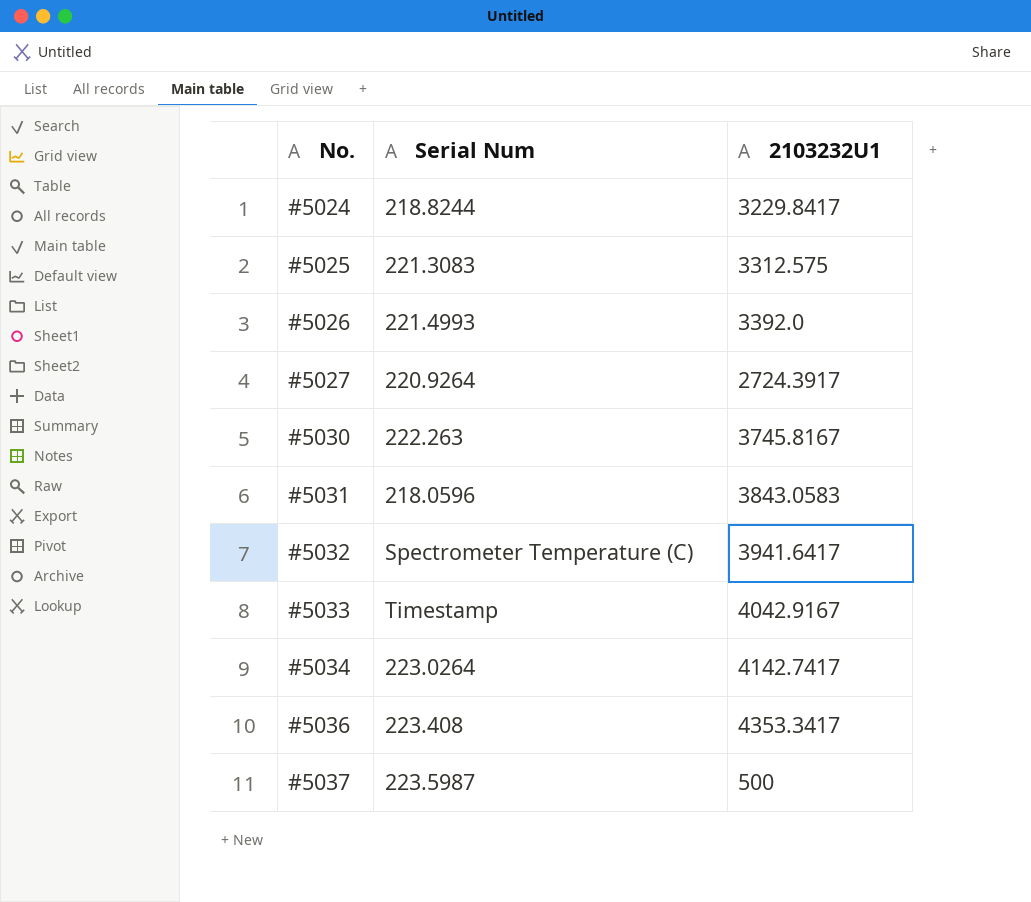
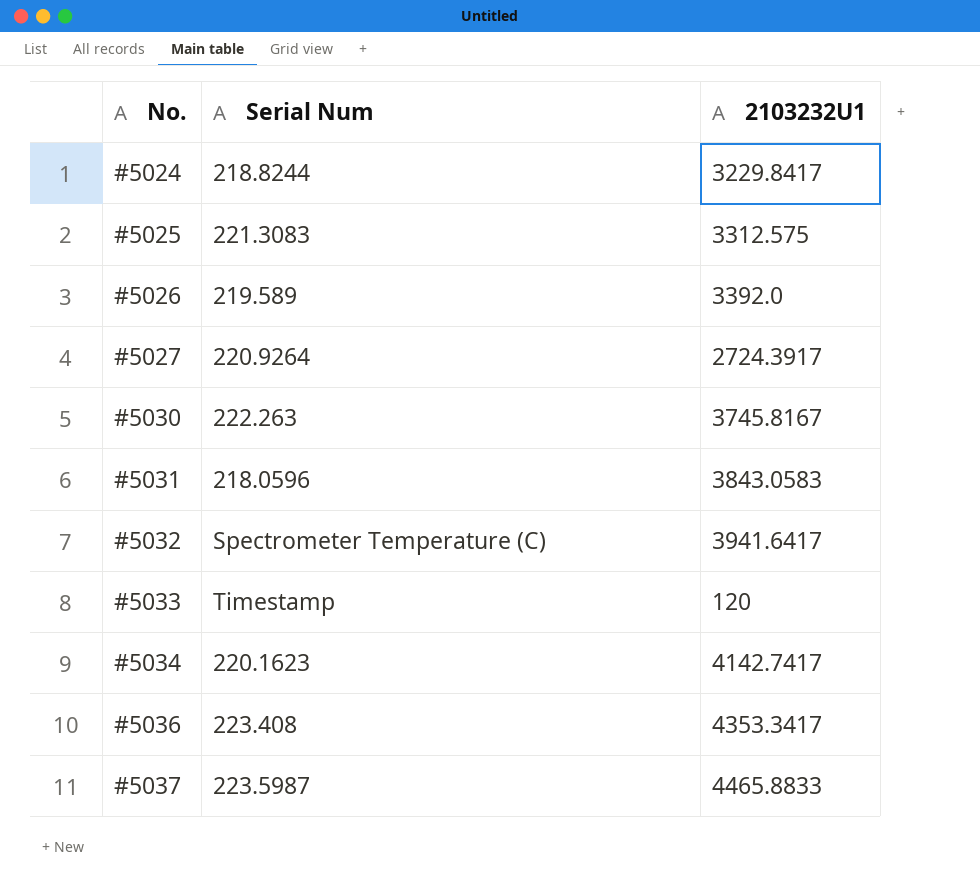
#5026 | Serial Num: 221.4993 -> 219.589
#5033 | 2103232U1: 4042.9167 -> 120
#5034 | Serial Num: 223.0264 -> 220.1623
#5037 | 2103232U1: 500 -> 4465.8833

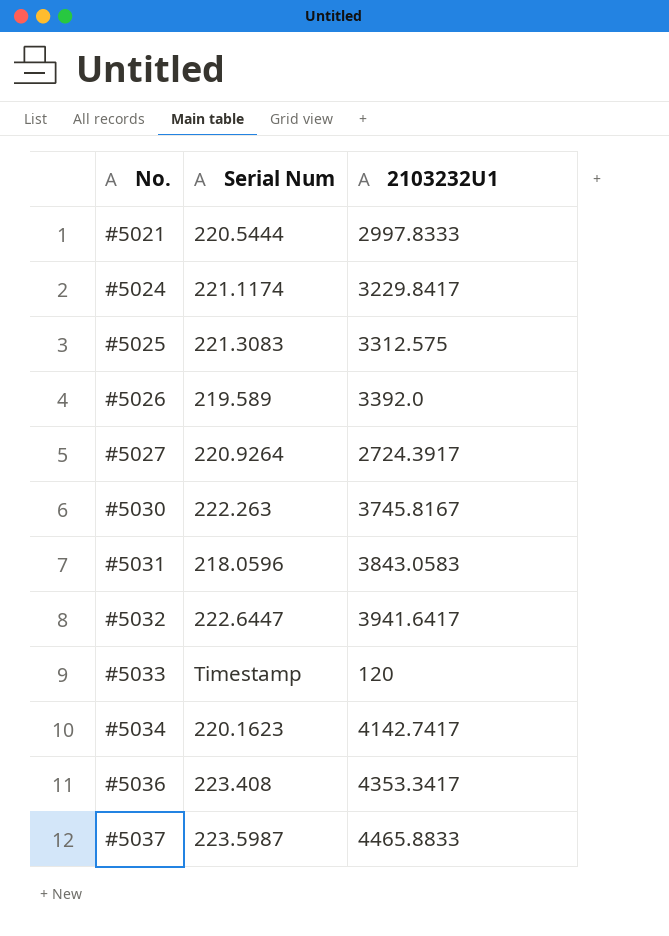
row #5021: none -> 220.5444 | 2997.8333
#5024 | Serial Num: 218.8244 -> 221.1174
#5032 | Serial Num: Spectrometer Temperature (C) -> 222.6447

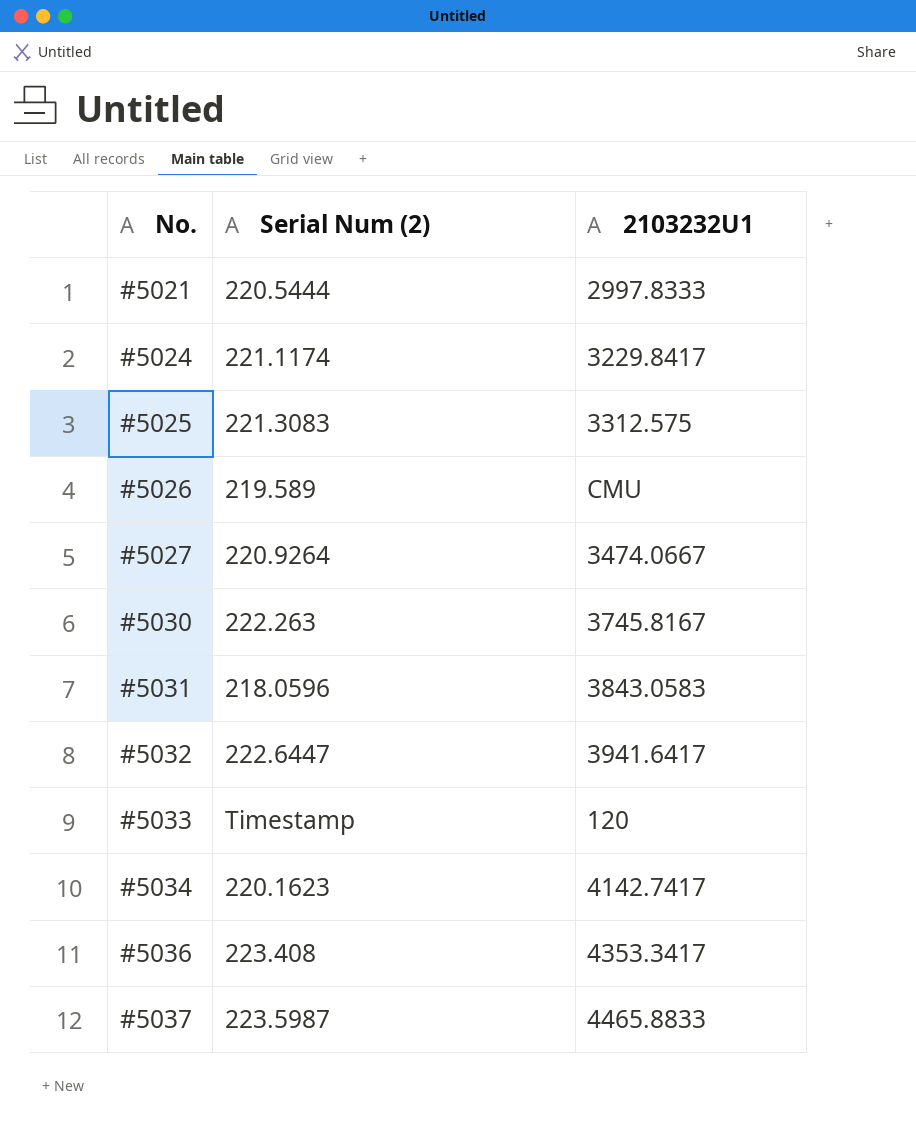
column name: Serial Num -> Serial Num (2)
#5026 | 2103232U1: 3392.0 -> CMU
#5027 | 2103232U1: 2724.3917 -> 3474.0667

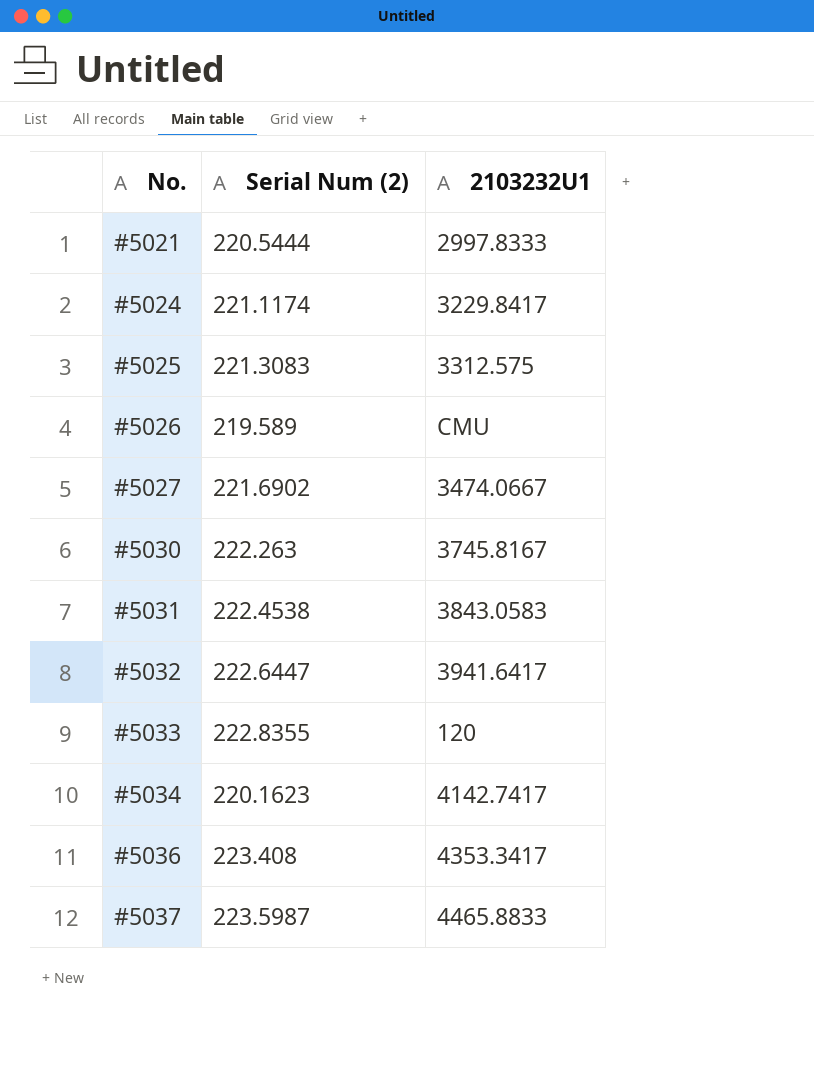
#5027 | Serial Num (2): 220.9264 -> 221.6902
#5031 | Serial Num (2): 218.0596 -> 222.4538
#5033 | Serial Num (2): Timestamp -> 222.8355

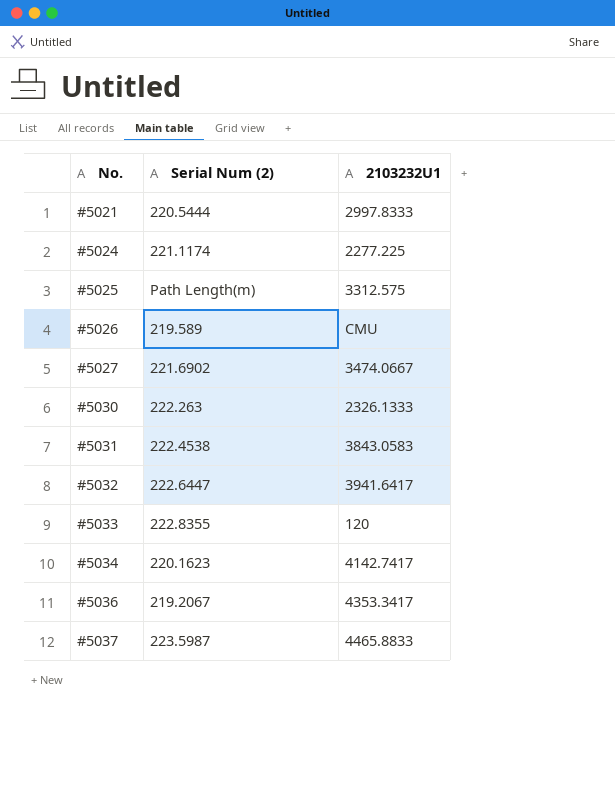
#5024 | 2103232U1: 3229.8417 -> 2277.225
#5025 | Serial Num (2): 221.3083 -> Path Length(m)
#5030 | 2103232U1: 3745.8167 -> 2326.1333
#5036 | Serial Num (2): 223.408 -> 219.2067

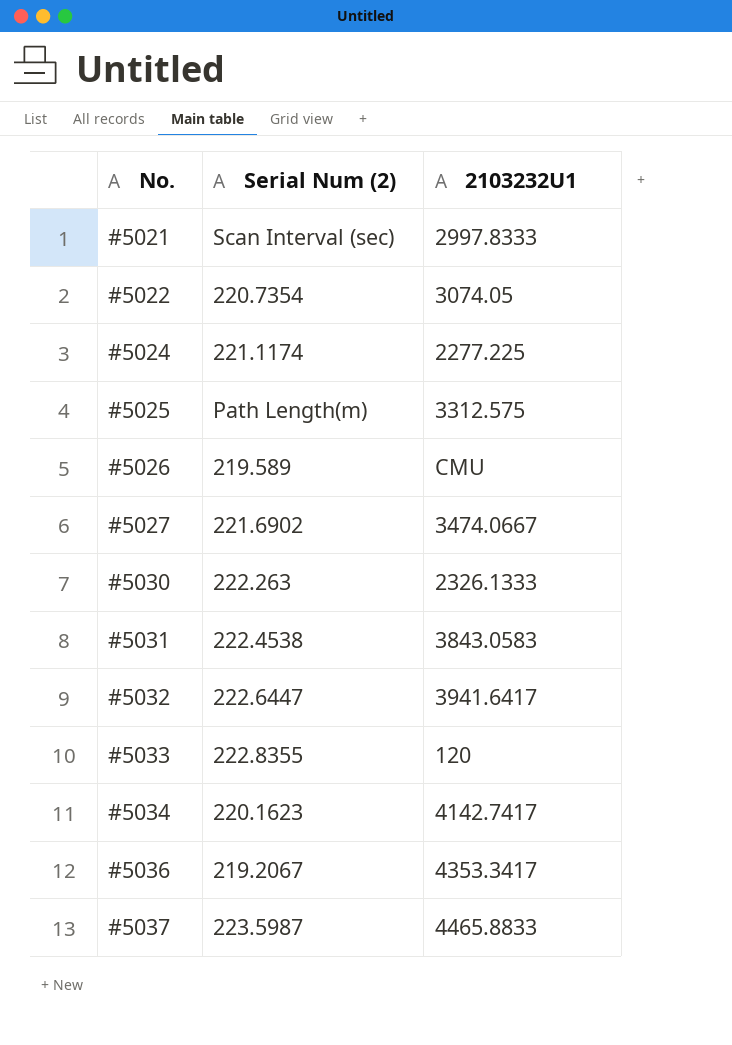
#5021 | Serial Num (2): 220.5444 -> Scan Interval (sec)
row #5022: none -> 220.7354 | 3074.05

